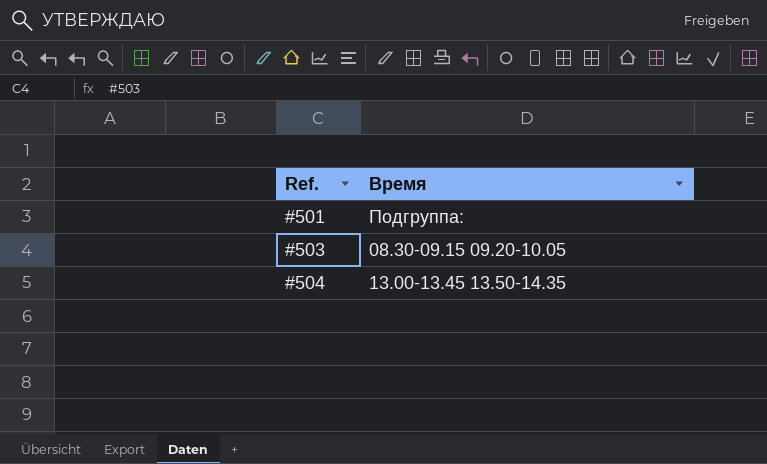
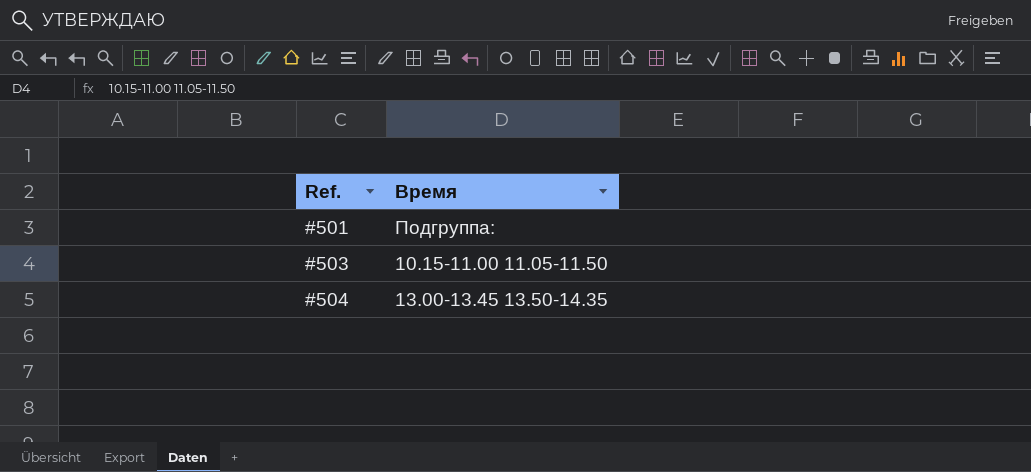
#503 | Время: 08.30-09.15 09.20-10.05 -> 10.15-11.00 11.05-11.50

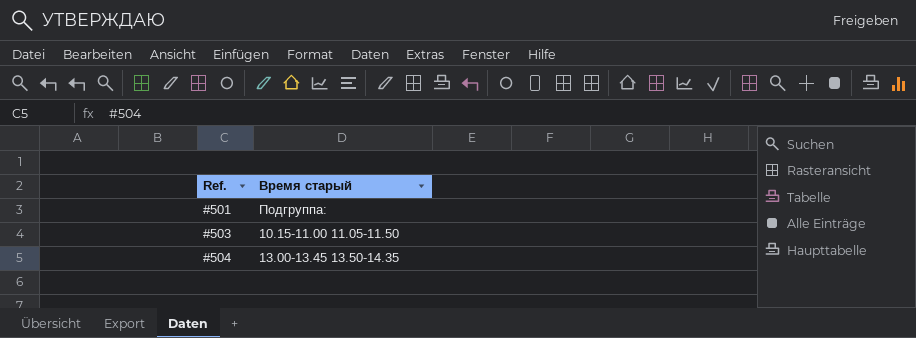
column name: Время -> Время старый

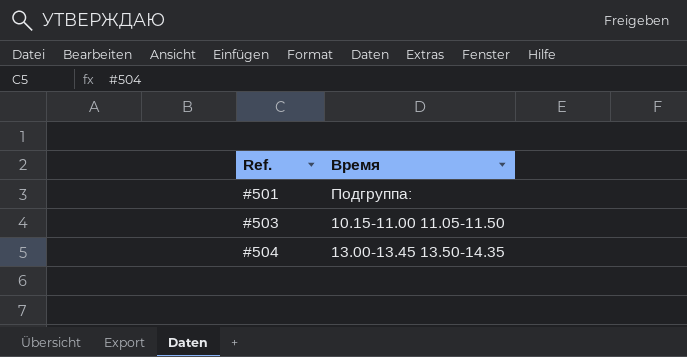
column name: Время старый -> Время

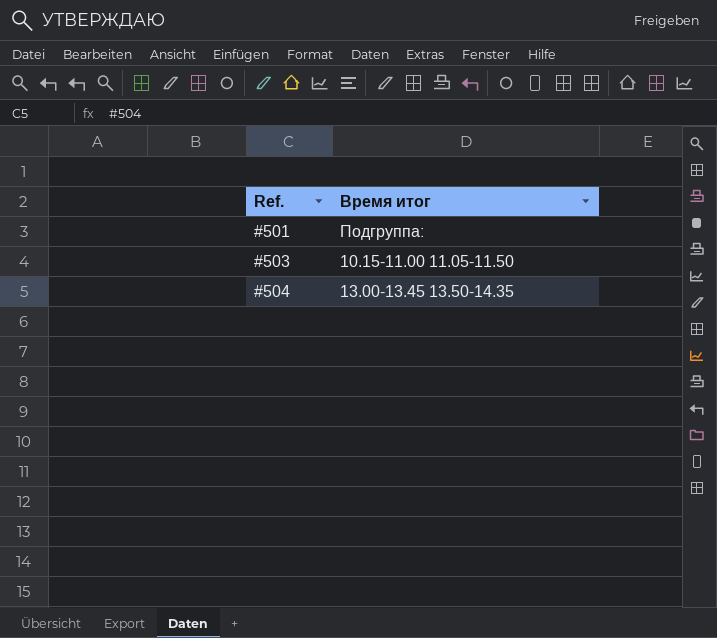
column name: Время -> Время итог

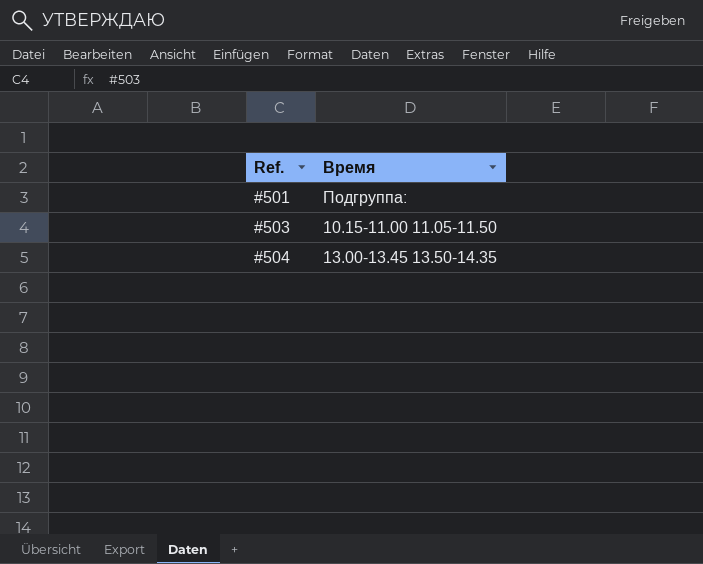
column name: Время итог -> Время

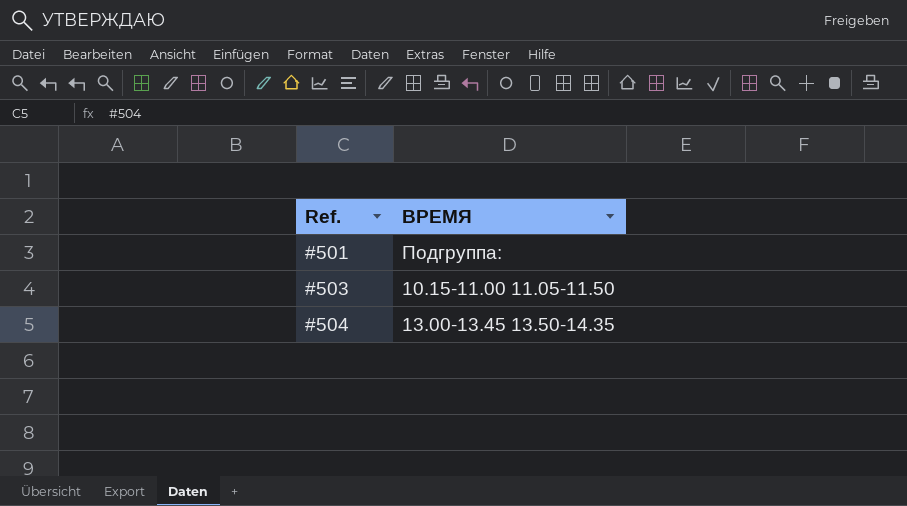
column name: Время -> ВРЕМЯ

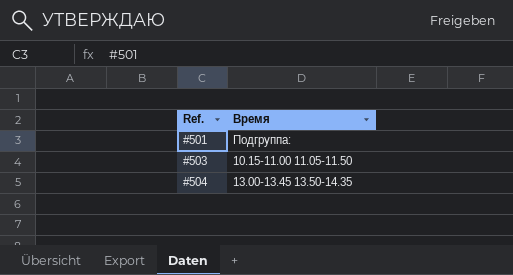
column name: ВРЕМЯ -> Время

